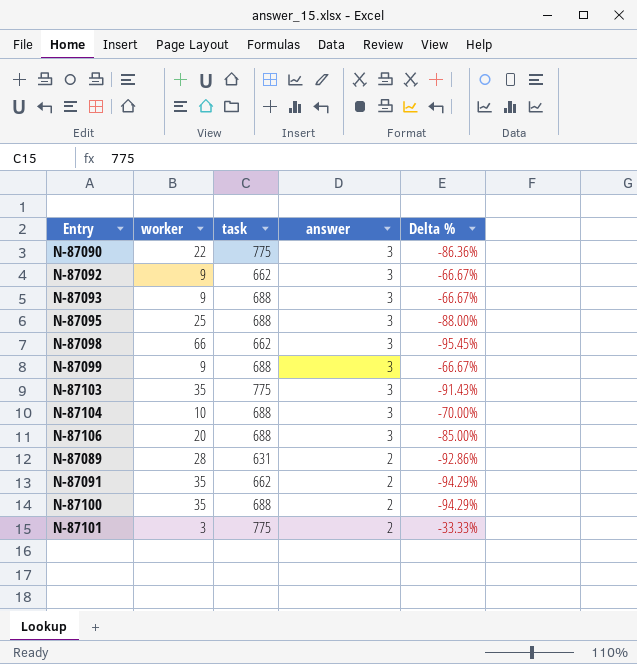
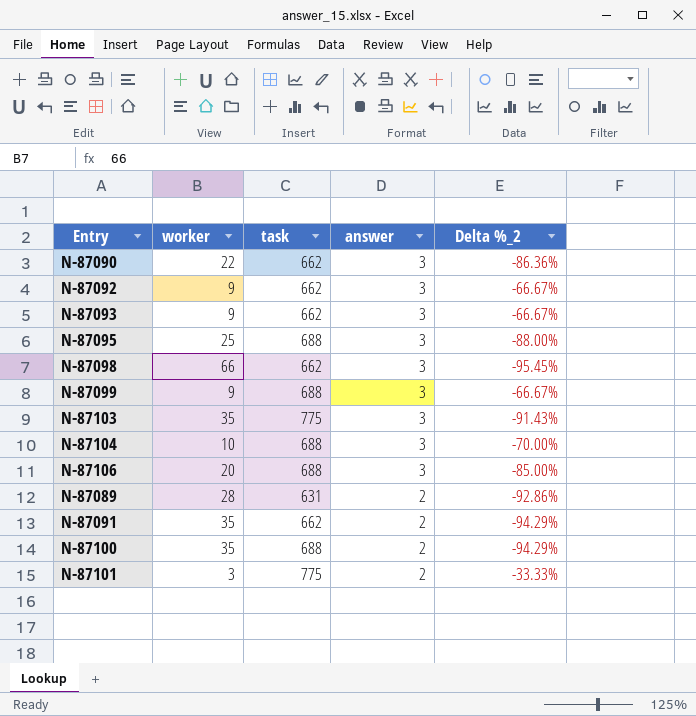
column name: Delta % -> Delta %_2
N-87090 | task: 775 -> 662
N-87093 | task: 688 -> 662

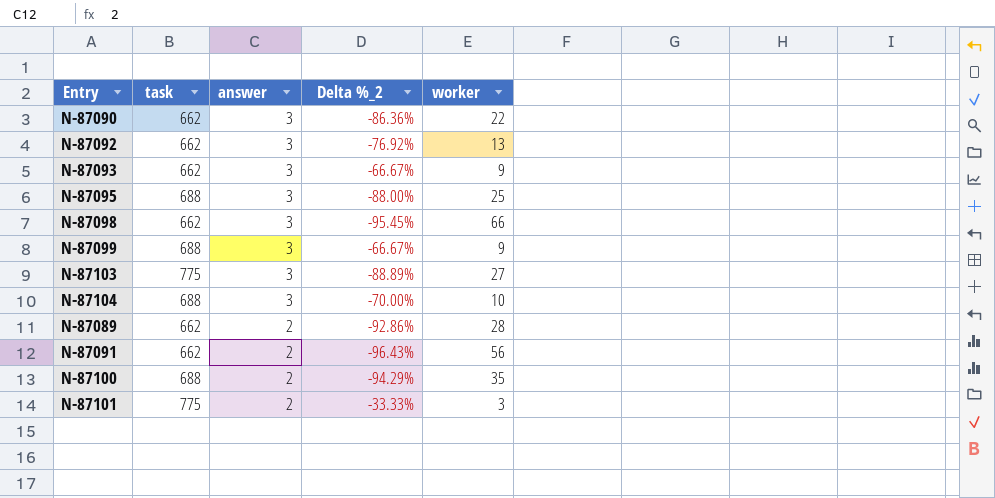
column worker | position: 2 -> 5
row N-87106: 20 | 688 | 3 | -85.00% -> none
N-87092 | Delta %_2: -66.67% -> -76.92%
N-87092 | worker: 9 -> 13
N-87103 | Delta %_2: -91.43% -> -88.89%
N-87103 | worker: 35 -> 27
N-87089 | task: 631 -> 662
N-87091 | Delta %_2: -94.29% -> -96.43%
N-87091 | worker: 35 -> 56

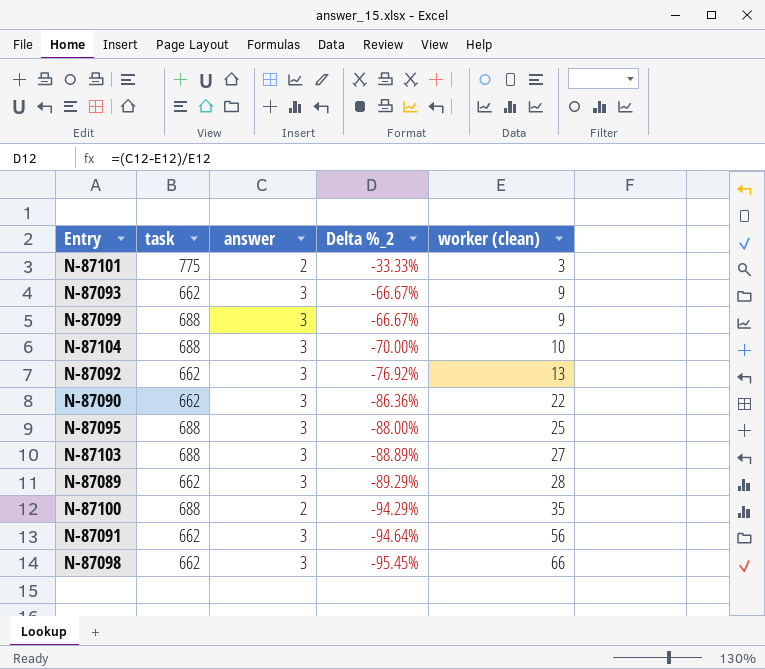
row order: answer descending -> Delta %_2 descending
column name: worker -> worker (clean)
N-87103 | task: 775 -> 688
N-87089 | answer: 2 -> 3
N-87089 | Delta %_2: -92.86% -> -89.29%
N-87091 | answer: 2 -> 3
N-87091 | Delta %_2: -96.43% -> -94.64%

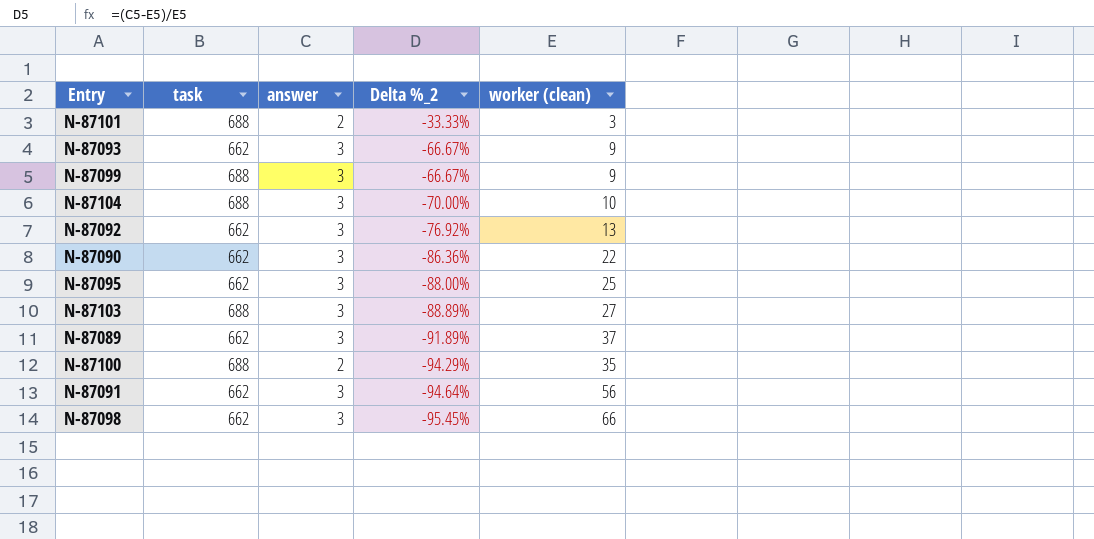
N-87101 | task: 775 -> 688
N-87095 | task: 688 -> 662
N-87089 | Delta %_2: -89.29% -> -91.89%
N-87089 | worker (clean): 28 -> 37

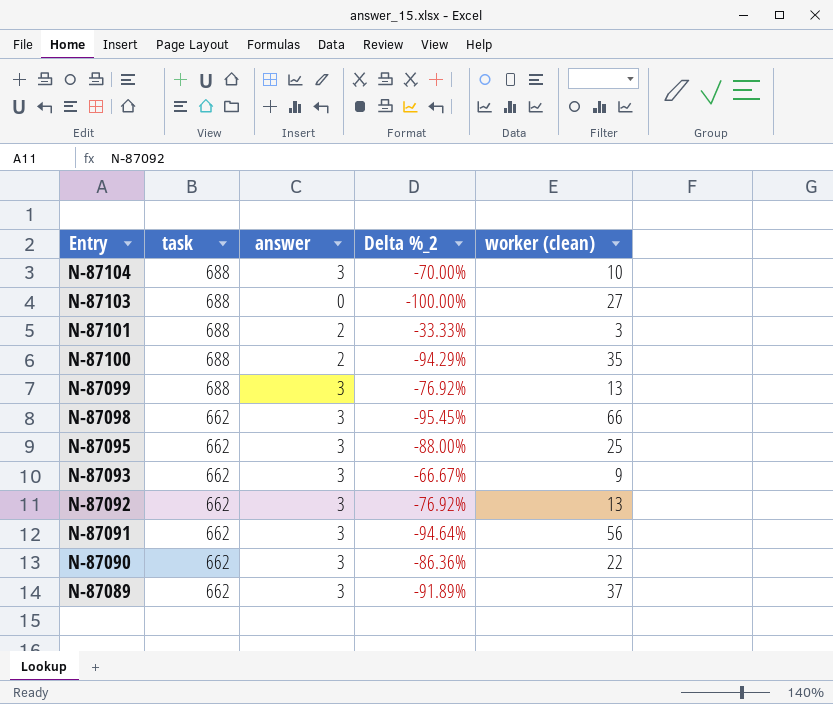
row order: Delta %_2 descending -> Entry descending
N-87103 | answer: 3 -> 0
N-87103 | Delta %_2: -88.89% -> -100.00%
N-87099 | Delta %_2: -66.67% -> -76.92%
N-87099 | worker (clean): 9 -> 13

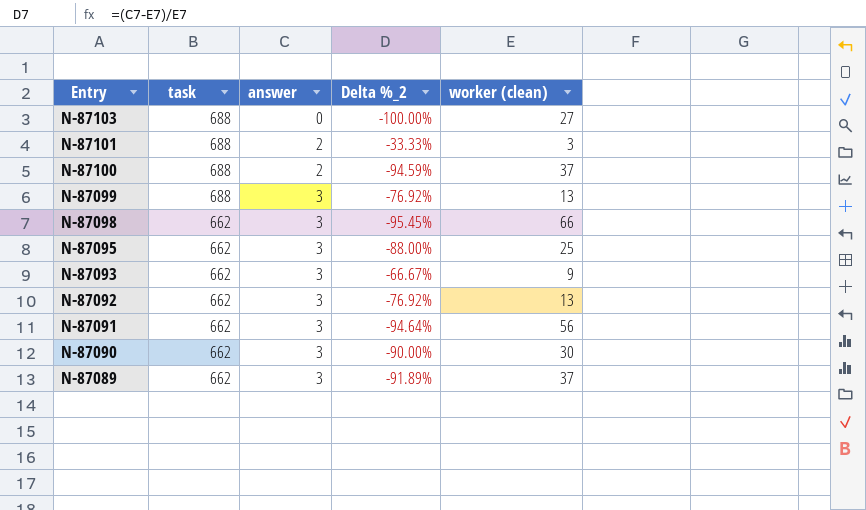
row N-87104: 688 | 3 | -70.00% | 10 -> none
N-87100 | Delta %_2: -94.29% -> -94.59%
N-87100 | worker (clean): 35 -> 37
N-87090 | Delta %_2: -86.36% -> -90.00%
N-87090 | worker (clean): 22 -> 30

